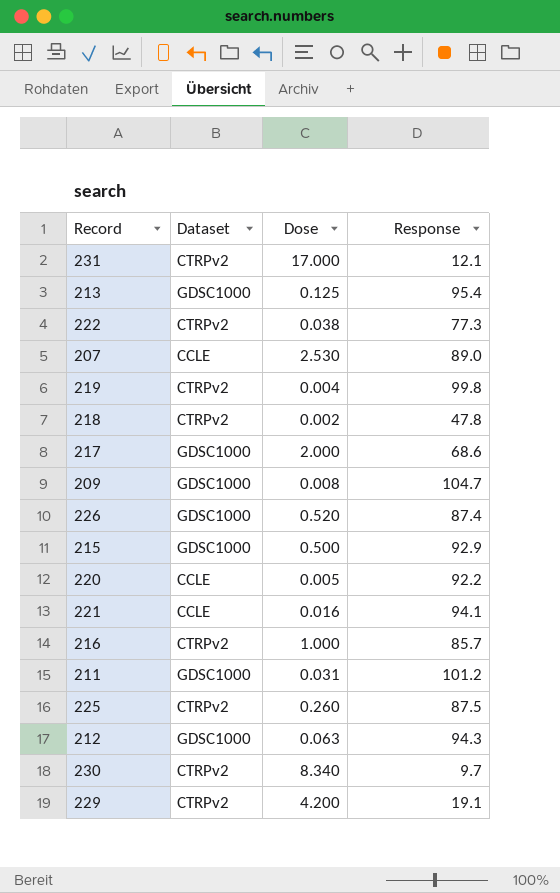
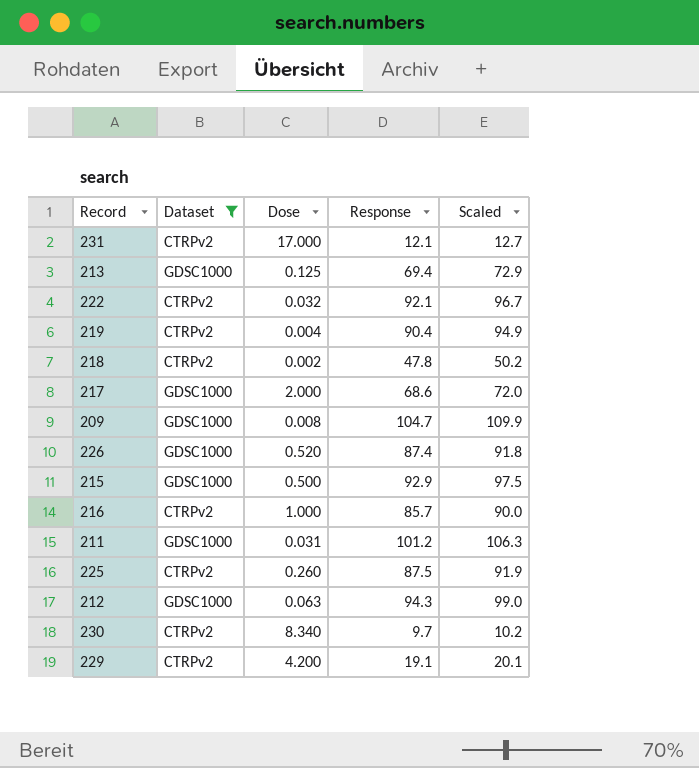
filter: none -> Dataset != CCLE
column Scaled | formula: none -> [Response] * 1.05
213 | Response: 95.4 -> 69.4
222 | Dose: 0.038 -> 0.032
222 | Response: 77.3 -> 92.1
219 | Response: 99.8 -> 90.4

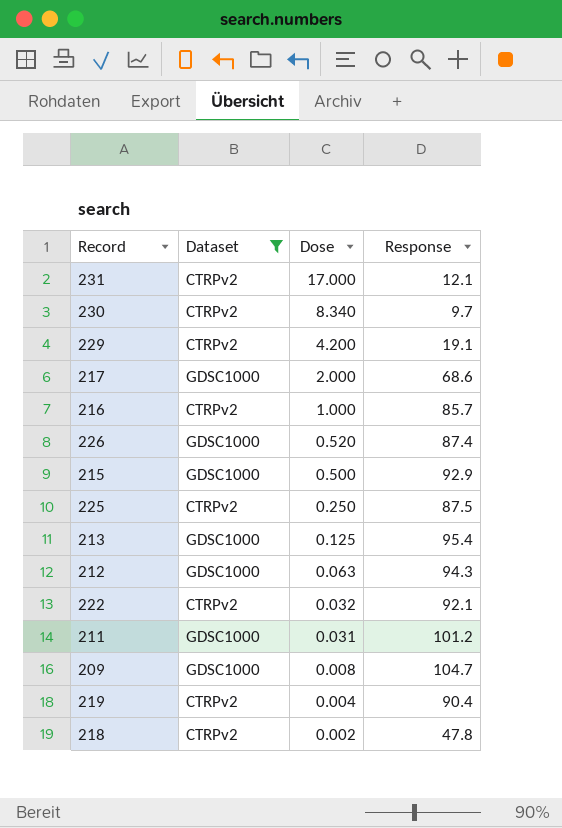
row order: none -> Dose descending
column Scaled | formula: [Response] * 1.05 -> none
225 | Dose: 0.260 -> 0.250
213 | Response: 69.4 -> 95.4

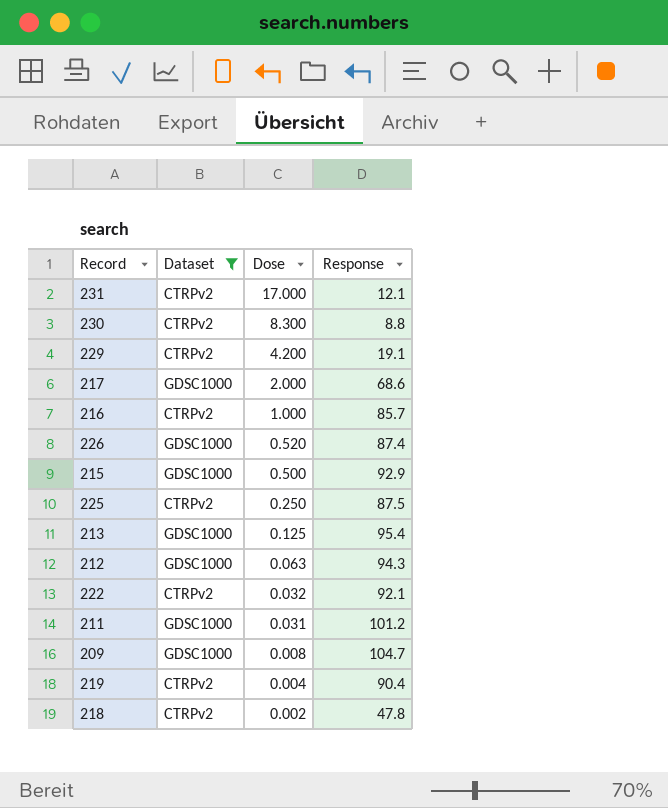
230 | Dose: 8.340 -> 8.300
230 | Response: 9.7 -> 8.8

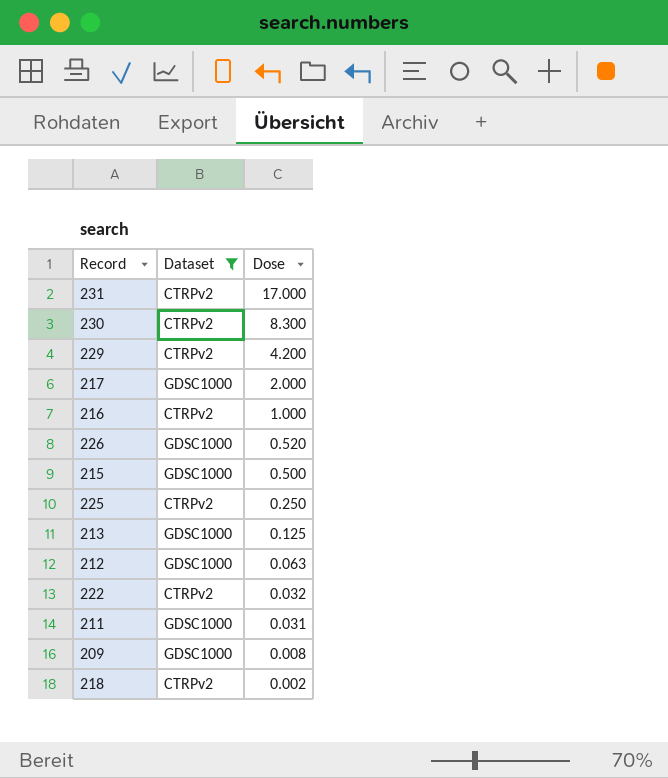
column Response | position: 4 -> none
row 219: CTRPv2 | 0.004 | 90.4 -> none

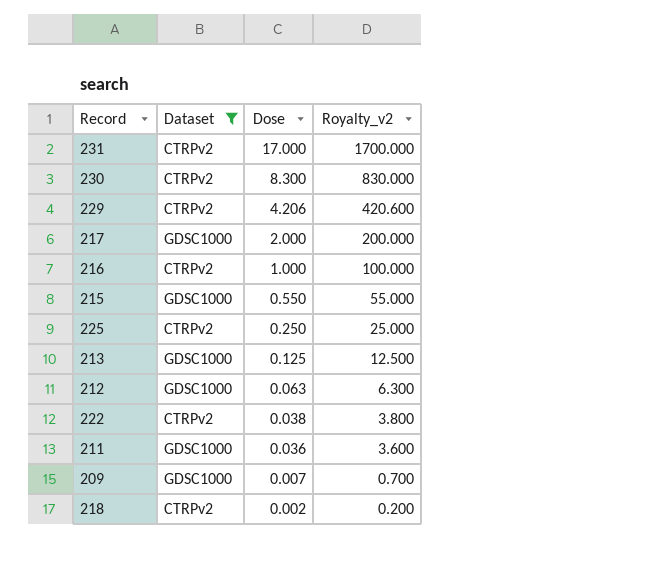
column Royalty_v2 | formula: none -> [Dose] * 100
row 226: GDSC1000 | 0.520 -> none
229 | Dose: 4.200 -> 4.206
215 | Dose: 0.500 -> 0.550
222 | Dose: 0.032 -> 0.038
211 | Dose: 0.031 -> 0.036
209 | Dose: 0.008 -> 0.007

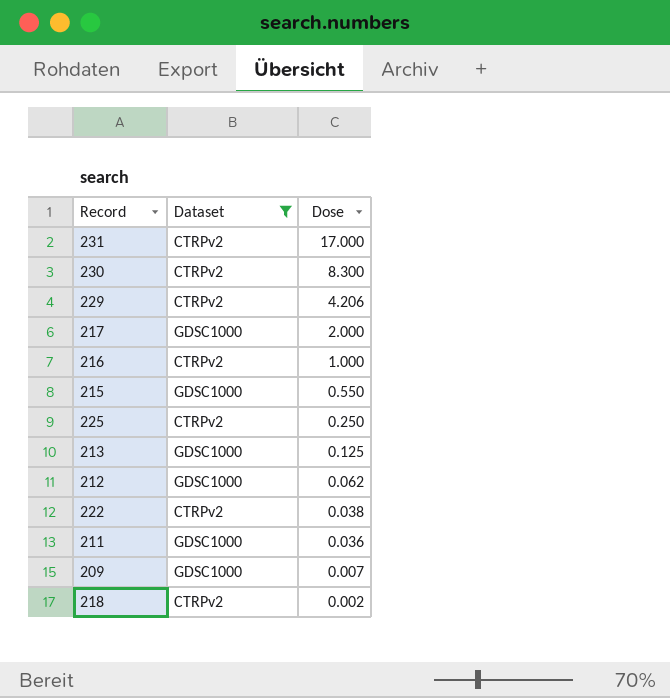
column Royalty_v2 | formula: [Dose] * 100 -> none
212 | Dose: 0.063 -> 0.062

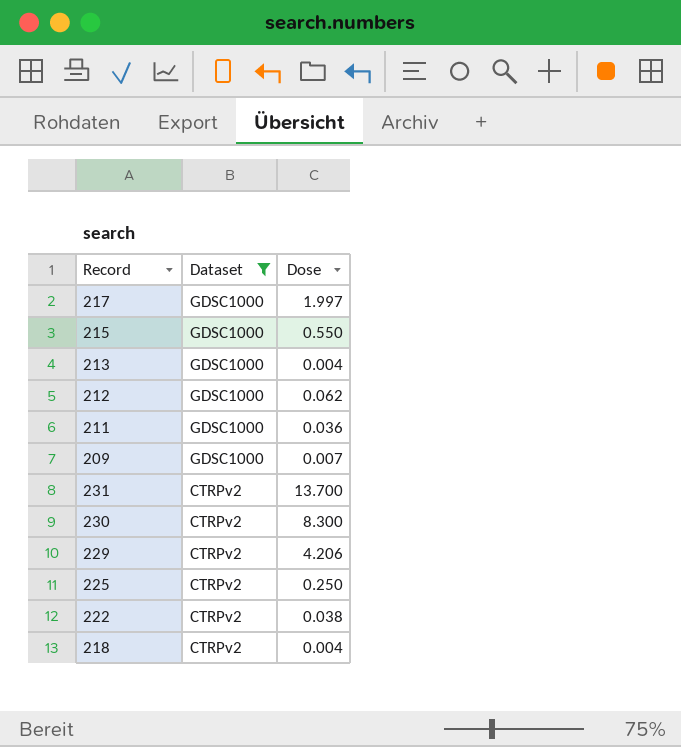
row order: Dose descending -> Dataset descending
row 216: CTRPv2 | 1.000 -> none
217 | Dose: 2.000 -> 1.997
213 | Dose: 0.125 -> 0.004
231 | Dose: 17.000 -> 13.700
218 | Dose: 0.002 -> 0.004

